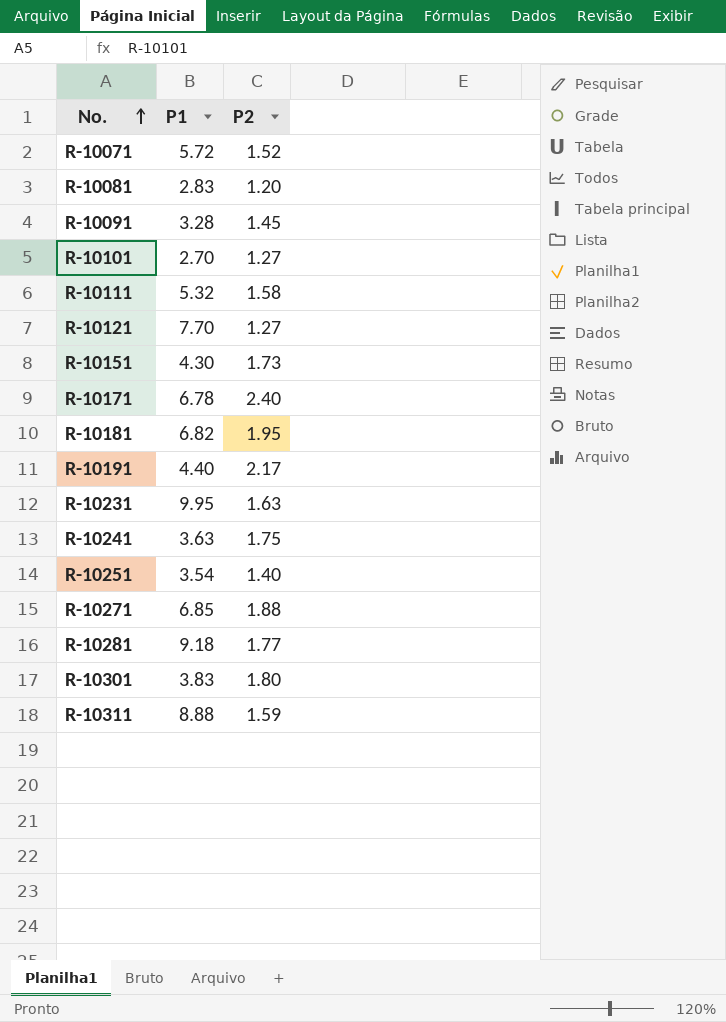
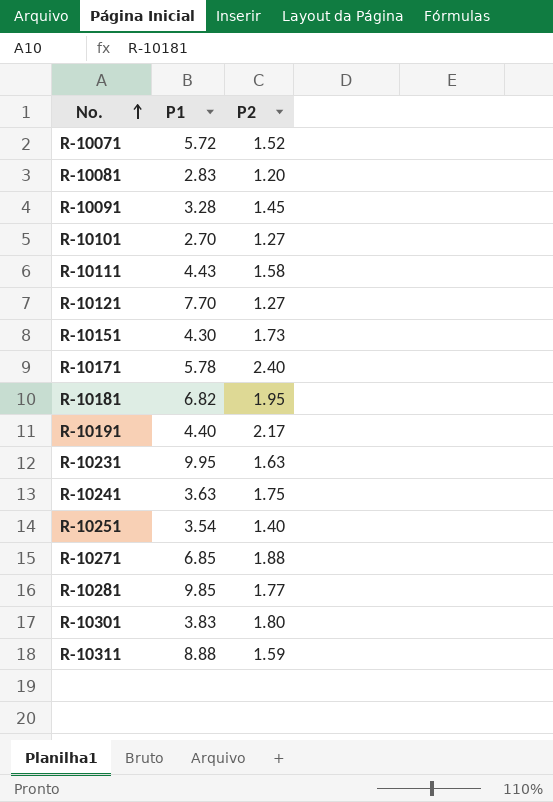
R-10111 | P1: 5.32 -> 4.43
R-10171 | P1: 6.78 -> 5.78
R-10281 | P1: 9.18 -> 9.85

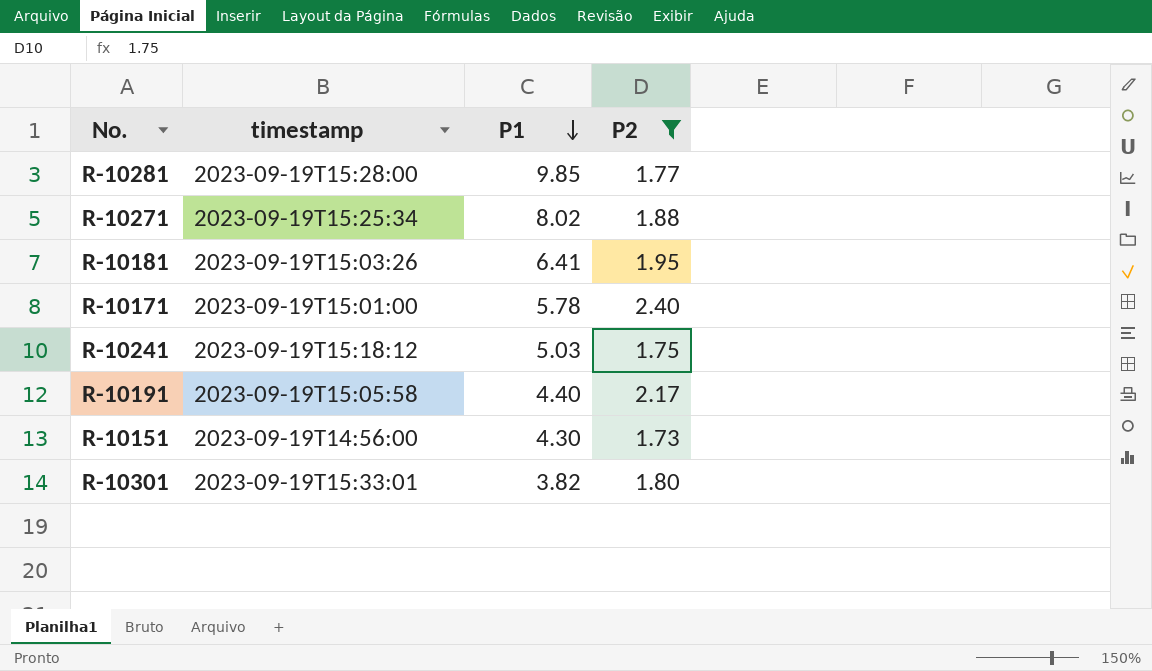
filter: none -> P2 >= 1.73
row order: No. ascending -> P1 descending
column timestamp | position: none -> 2
R-10271 | P1: 6.85 -> 8.02
R-10181 | P1: 6.82 -> 6.41
R-10241 | P1: 3.63 -> 5.03
R-10301 | P1: 3.83 -> 3.82

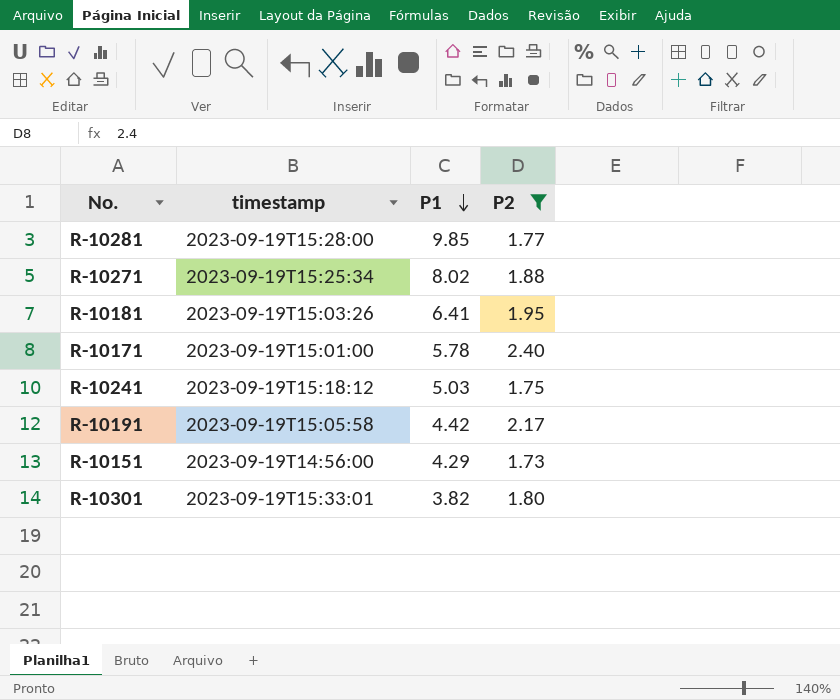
R-10191 | P1: 4.40 -> 4.42
R-10151 | P1: 4.30 -> 4.29

